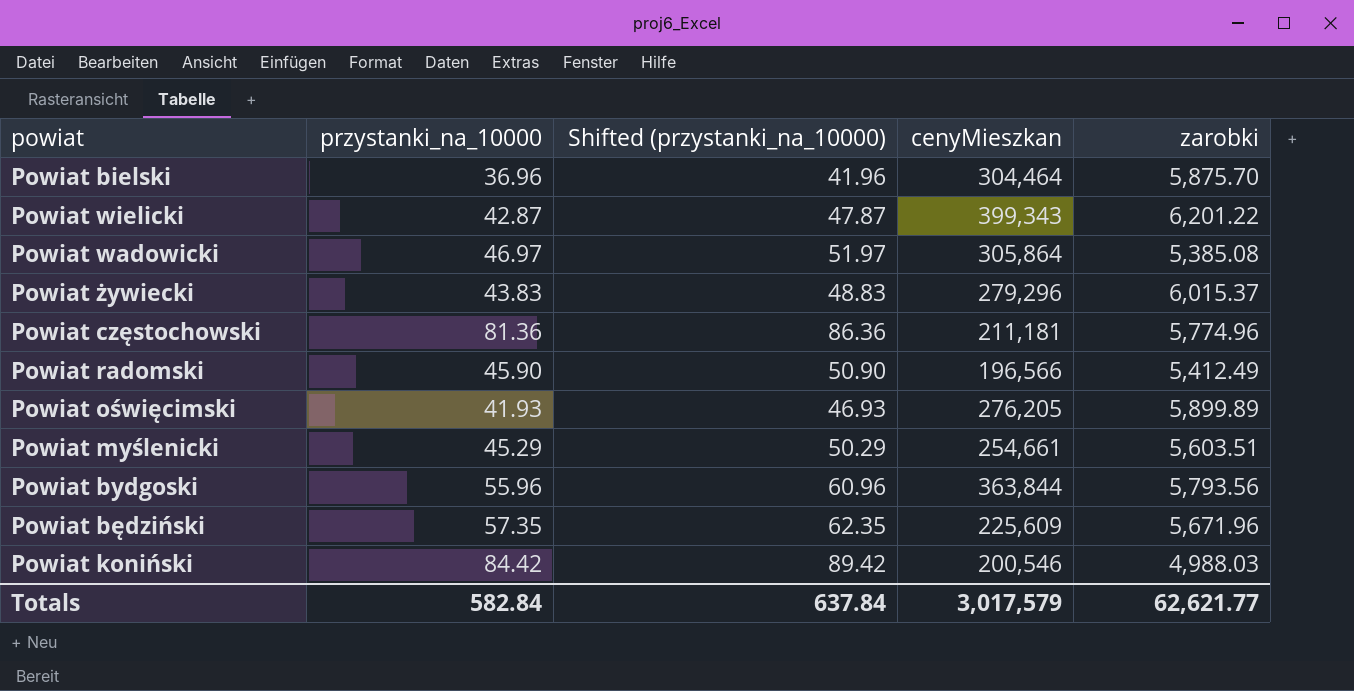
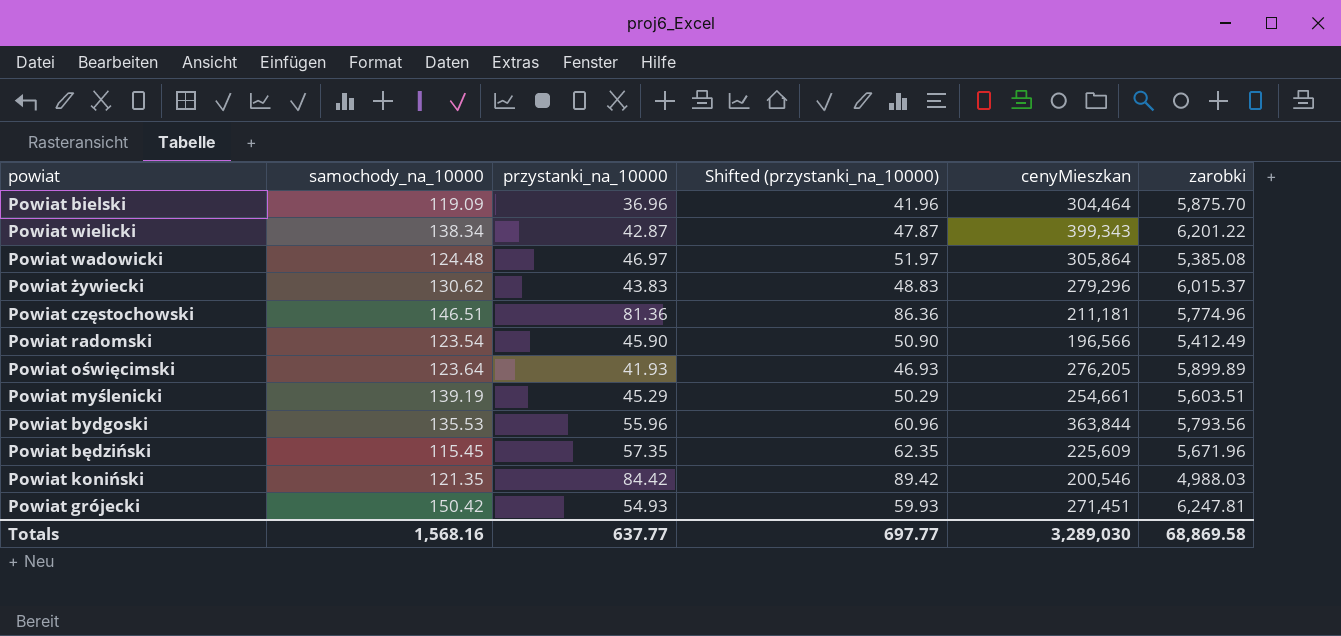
column samochody_na_10000 | position: none -> 2
row Powiat grójecki: none -> 150.42 | 54.93 | 59.93 | 271,451 | 6,247.81
Totals | przystanki_na_10000: 582.84 -> 637.77
Totals | Shifted (przystanki_na_10000): 637.84 -> 697.77
Totals | cenyMieszkan: 3,017,579 -> 3,289,030
Totals | zarobki: 62,621.77 -> 68,869.58

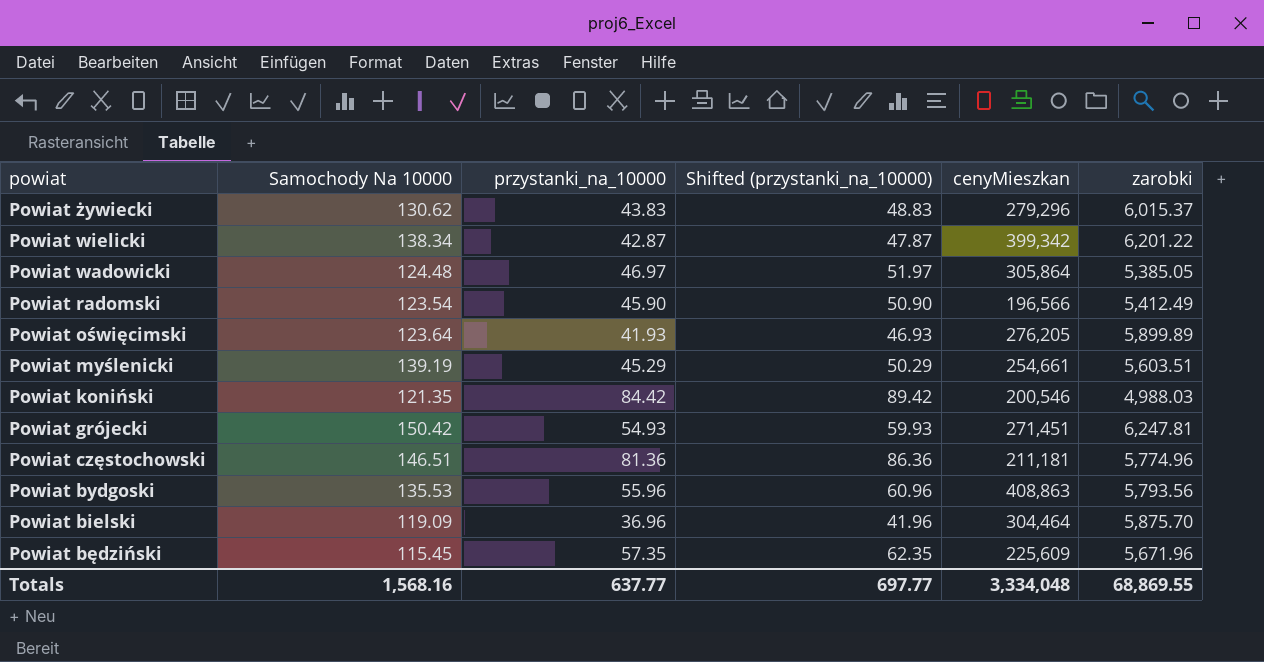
row order: none -> powiat descending
column name: samochody_na_10000 -> Samochody Na 10000
Powiat wielicki | cenyMieszkan: 399,343 -> 399,342
Powiat wadowicki | zarobki: 5,385.08 -> 5,385.05
Powiat bydgoski | cenyMieszkan: 363,844 -> 408,863
Totals | cenyMieszkan: 3,289,030 -> 3,334,048
Totals | zarobki: 68,869.58 -> 68,869.55

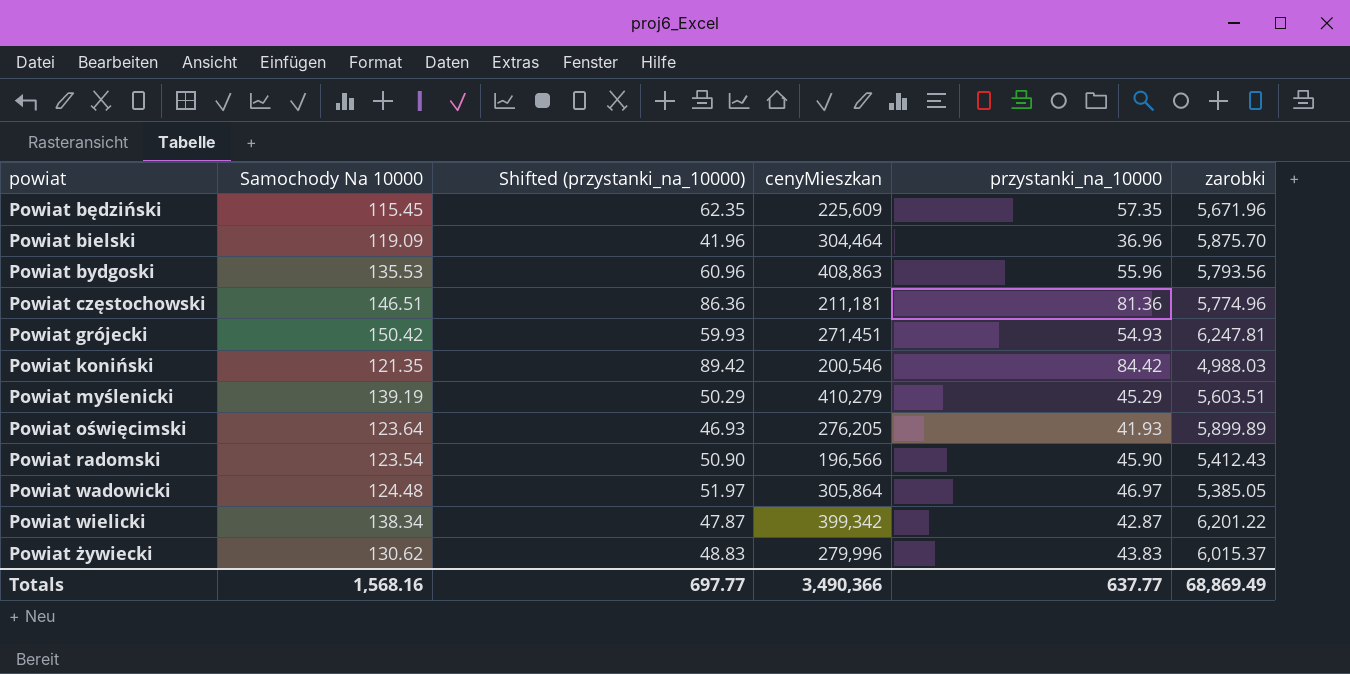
row order: powiat descending -> powiat ascending
column przystanki_na_10000 | position: 3 -> 5
Powiat myślenicki | cenyMieszkan: 254,661 -> 410,279
Powiat radomski | zarobki: 5,412.49 -> 5,412.43
Powiat żywiecki | cenyMieszkan: 279,296 -> 279,996
Totals | cenyMieszkan: 3,334,048 -> 3,490,366
Totals | zarobki: 68,869.55 -> 68,869.49

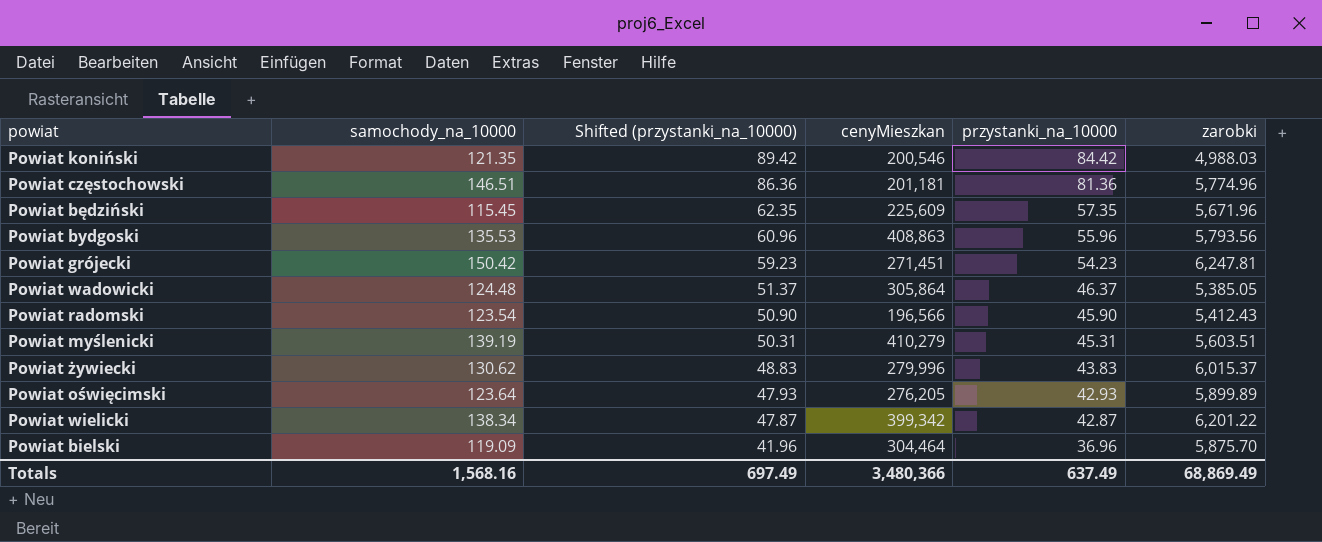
row order: powiat ascending -> Shifted (przystanki_na_10000) descending
column name: Samochody Na 10000 -> samochody_na_10000
Powiat częstochowski | cenyMieszkan: 211,181 -> 201,181
Powiat grójecki | Shifted (przystanki_na_10000): 59.93 -> 59.23
Powiat grójecki | przystanki_na_10000: 54.93 -> 54.23
Powiat wadowicki | Shifted (przystanki_na_10000): 51.97 -> 51.37
Powiat wadowicki | przystanki_na_10000: 46.97 -> 46.37
Powiat myślenicki | Shifted (przystanki_na_10000): 50.29 -> 50.31
Powiat myślenicki | przystanki_na_10000: 45.29 -> 45.31
Powiat oświęcimski | Shifted (przystanki_na_10000): 46.93 -> 47.93
Powiat oświęcimski | przystanki_na_10000: 41.93 -> 42.93
Totals | Shifted (przystanki_na_10000): 697.77 -> 697.49
Totals | cenyMieszkan: 3,490,366 -> 3,480,366
Totals | przystanki_na_10000: 637.77 -> 637.49

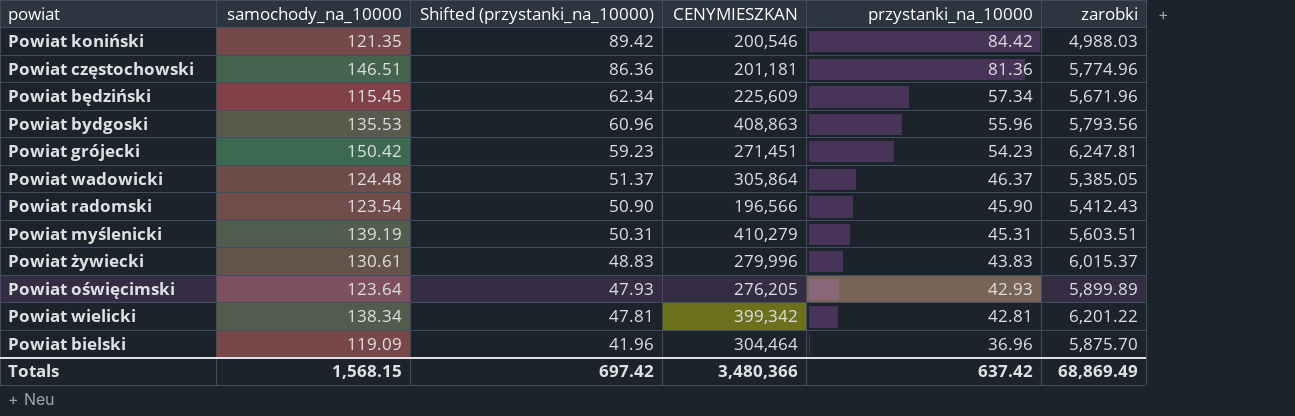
column name: cenyMieszkan -> CENYMIESZKAN
Powiat będziński | Shifted (przystanki_na_10000): 62.35 -> 62.34
Powiat będziński | przystanki_na_10000: 57.35 -> 57.34
Powiat żywiecki | samochody_na_10000: 130.62 -> 130.61
Powiat wielicki | Shifted (przystanki_na_10000): 47.87 -> 47.81
Powiat wielicki | przystanki_na_10000: 42.87 -> 42.81
Totals | samochody_na_10000: 1,568.16 -> 1,568.15
Totals | Shifted (przystanki_na_10000): 697.49 -> 697.42
Totals | przystanki_na_10000: 637.49 -> 637.42

